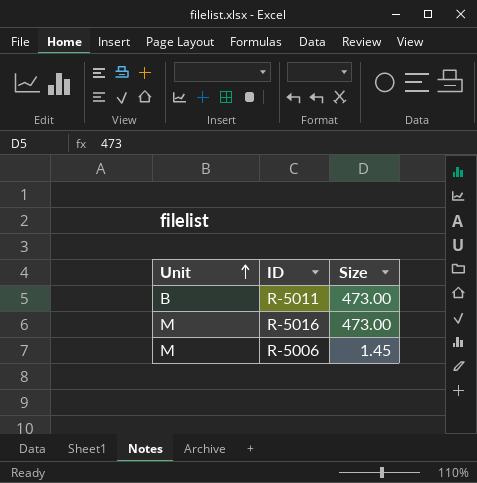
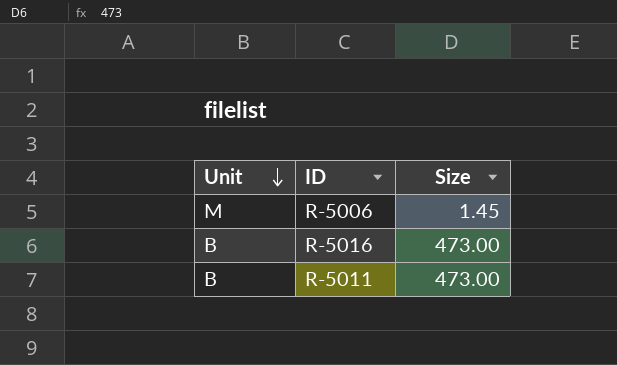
row order: Unit ascending -> Unit descending
R-5016 | Unit: M -> B

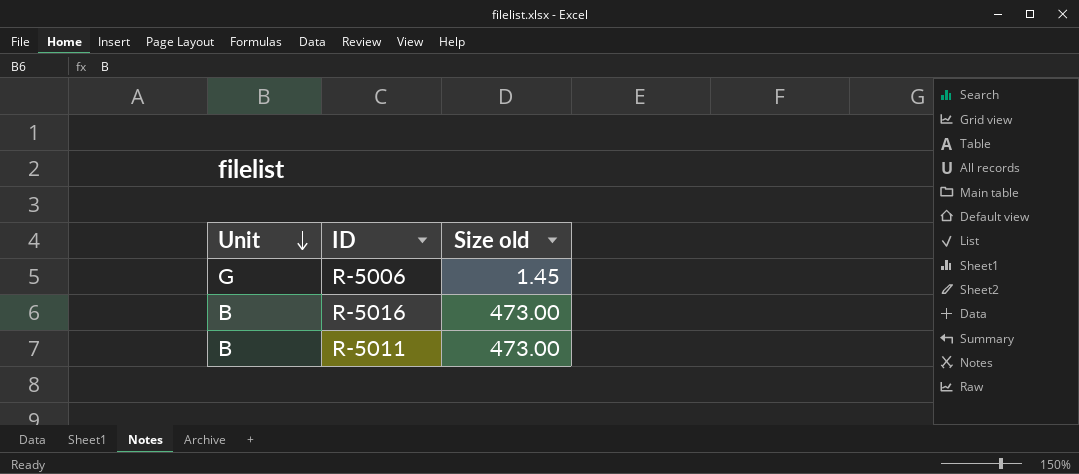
column name: Size -> Size old
R-5006 | Unit: M -> G

